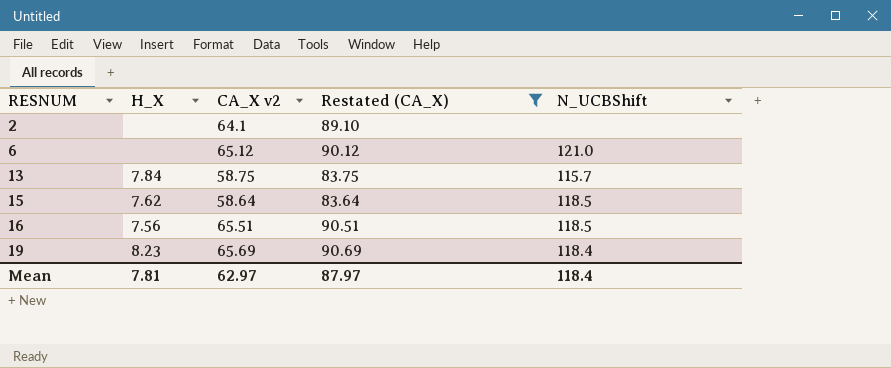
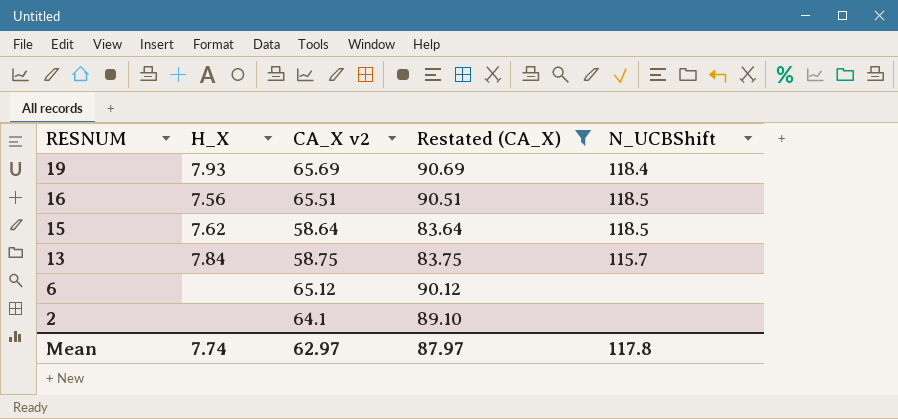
row order: RESNUM ascending -> RESNUM descending
19 | H_X: 8.23 -> 7.93
6 | N_UCBShift: 121.0 -> none
Mean | H_X: 7.81 -> 7.74
Mean | N_UCBShift: 118.4 -> 117.8

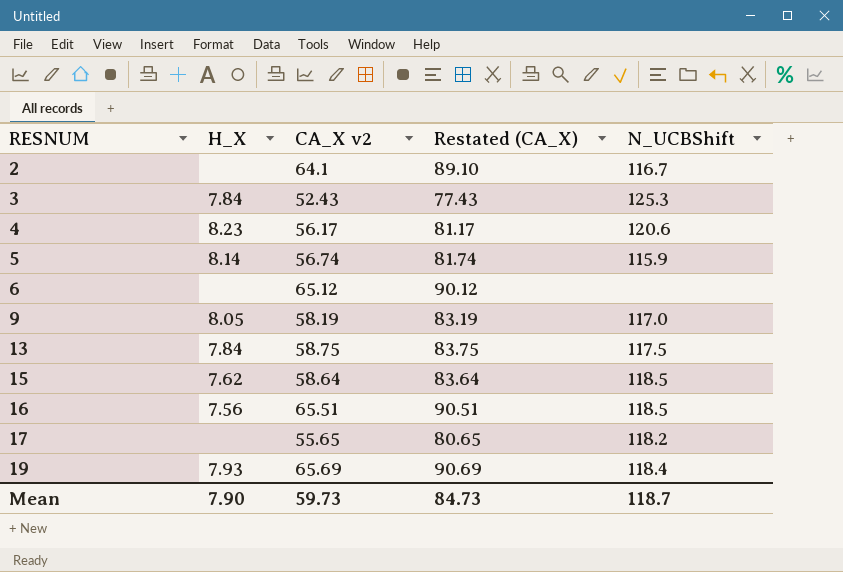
filter: Restated (CA_X) >= 83.64 -> none
row order: RESNUM descending -> RESNUM ascending
2 | N_UCBShift: none -> 116.7
13 | N_UCBShift: 115.7 -> 117.5
Mean | H_X: 7.74 -> 7.90
Mean | CA_X v2: 62.97 -> 59.73
Mean | Restated (CA_X): 87.97 -> 84.73
Mean | N_UCBShift: 117.8 -> 118.7

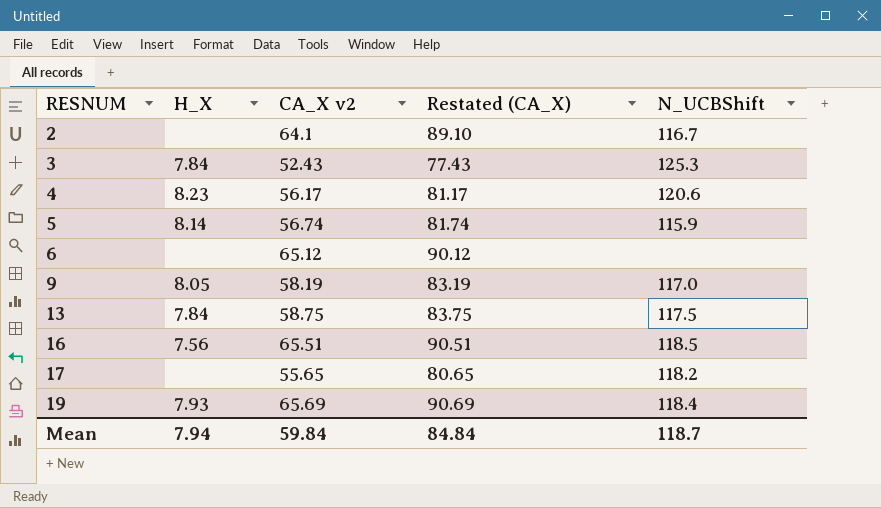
row 15: 7.62 | 58.64 | 83.64 | 118.5 -> none
Mean | H_X: 7.90 -> 7.94
Mean | CA_X v2: 59.73 -> 59.84
Mean | Restated (CA_X): 84.73 -> 84.84

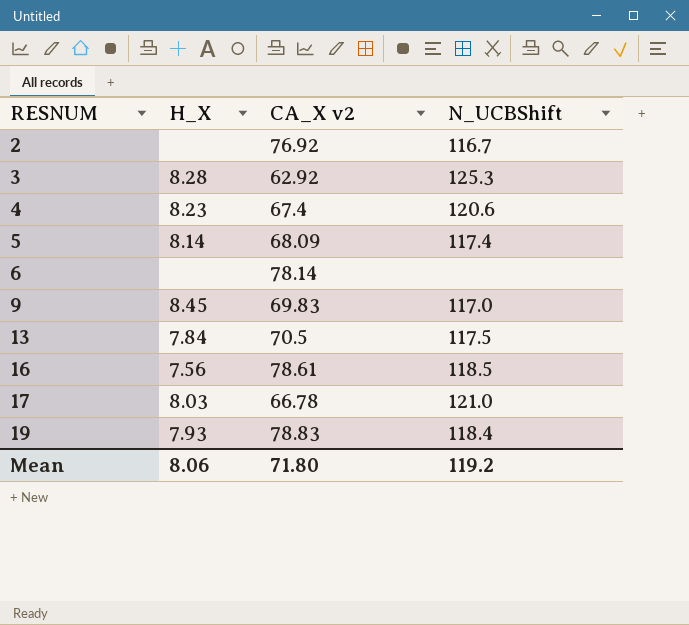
column Restated (CA_X) | formula: [CA_X v2] + 25 -> none
2 | CA_X v2: 64.1 -> 76.92
3 | H_X: 7.84 -> 8.28
3 | CA_X v2: 52.43 -> 62.92
4 | CA_X v2: 56.17 -> 67.4
5 | CA_X v2: 56.74 -> 68.09
5 | N_UCBShift: 115.9 -> 117.4
6 | CA_X v2: 65.12 -> 78.14
9 | H_X: 8.05 -> 8.45
9 | CA_X v2: 58.19 -> 69.83
13 | CA_X v2: 58.75 -> 70.5
16 | CA_X v2: 65.51 -> 78.61
17 | H_X: none -> 8.03
17 | CA_X v2: 55.65 -> 66.78
17 | N_UCBShift: 118.2 -> 121.0
19 | CA_X v2: 65.69 -> 78.83
Mean | H_X: 7.94 -> 8.06
Mean | CA_X v2: 59.84 -> 71.80
Mean | N_UCBShift: 118.7 -> 119.2

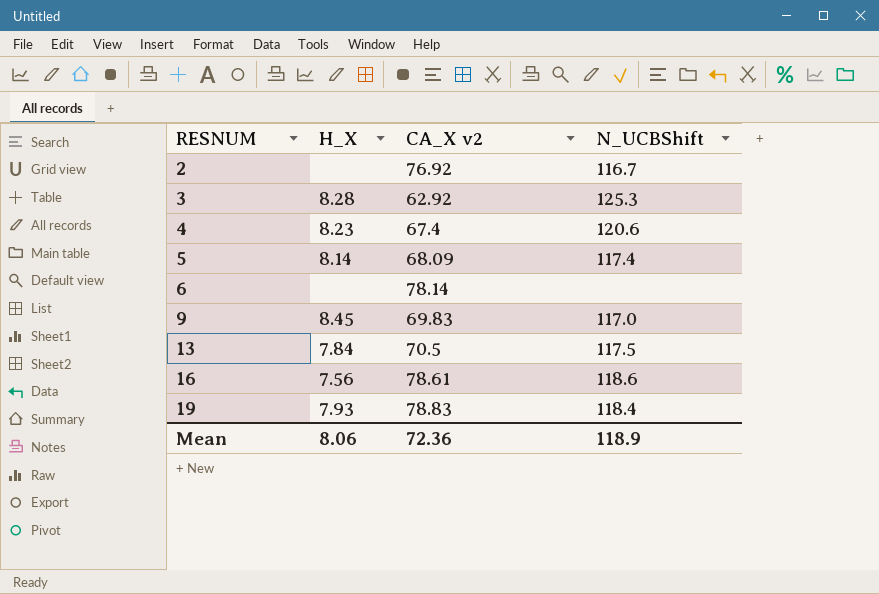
row 17: 8.03 | 66.78 | 121.0 -> none
16 | N_UCBShift: 118.5 -> 118.6
Mean | CA_X v2: 71.80 -> 72.36
Mean | N_UCBShift: 119.2 -> 118.9

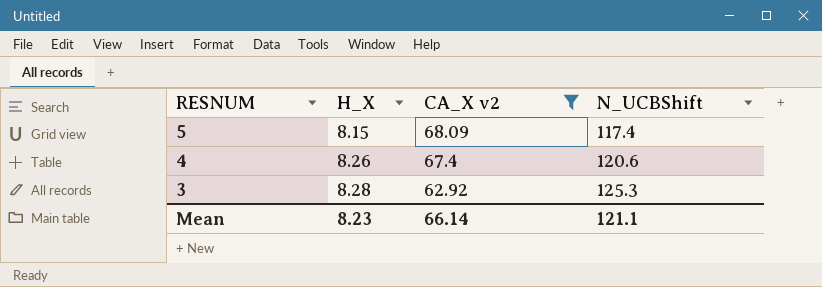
filter: none -> CA_X v2 <= 68.09
row order: RESNUM ascending -> RESNUM descending
5 | H_X: 8.14 -> 8.15
4 | H_X: 8.23 -> 8.26
Mean | H_X: 8.06 -> 8.23
Mean | CA_X v2: 72.36 -> 66.14
Mean | N_UCBShift: 118.9 -> 121.1

